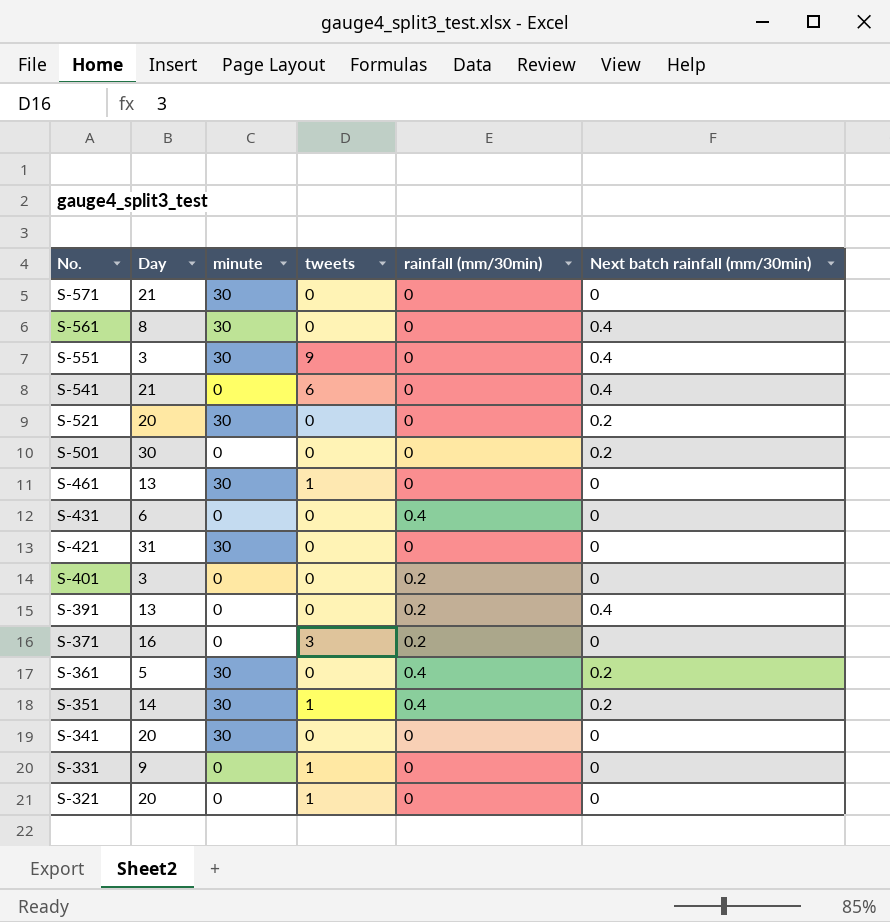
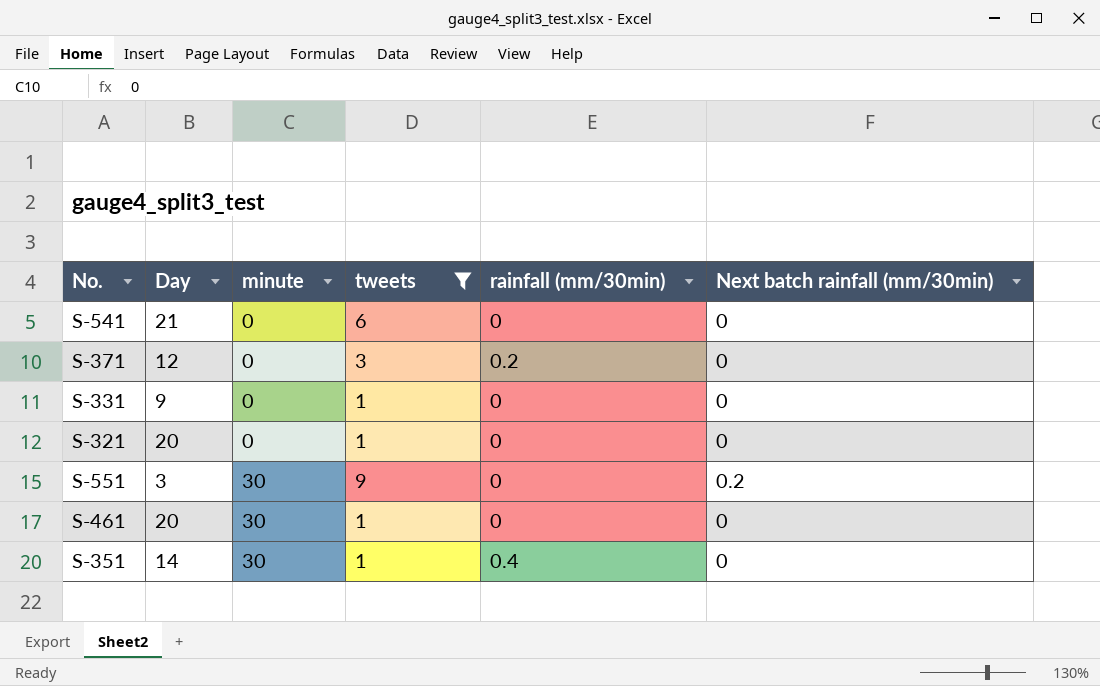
filter: none -> tweets != 0
row order: No. descending -> minute ascending
S-541 | Next batch rainfall (mm/30min): 0.4 -> 0
S-371 | Day: 16 -> 12
S-551 | Next batch rainfall (mm/30min): 0.4 -> 0.2
S-461 | Day: 13 -> 20
S-351 | Next batch rainfall (mm/30min): 0.2 -> 0

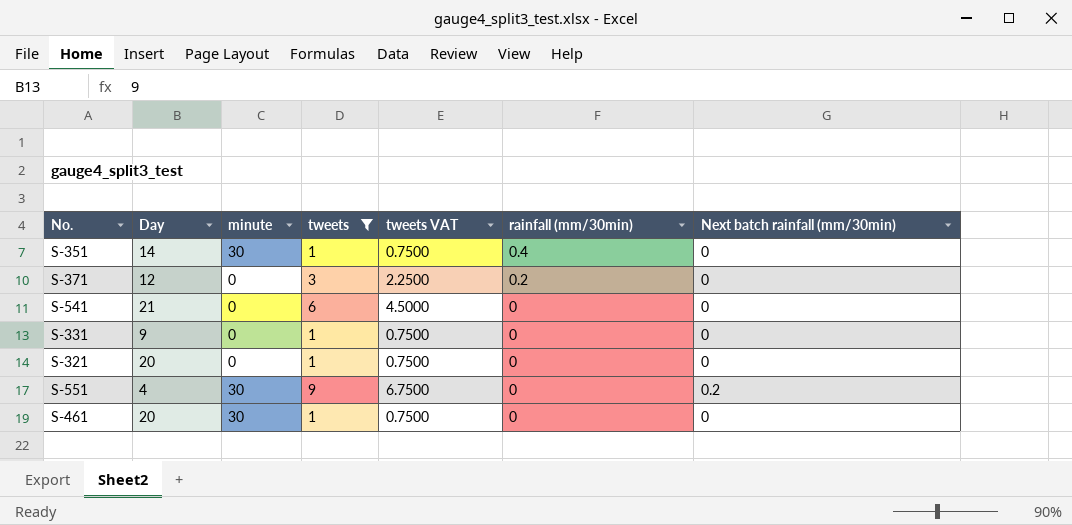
row order: minute ascending -> rainfall (mm/30min) descending
column tweets VAT | formula: none -> [tweets] * 0.75
S-551 | Day: 3 -> 4

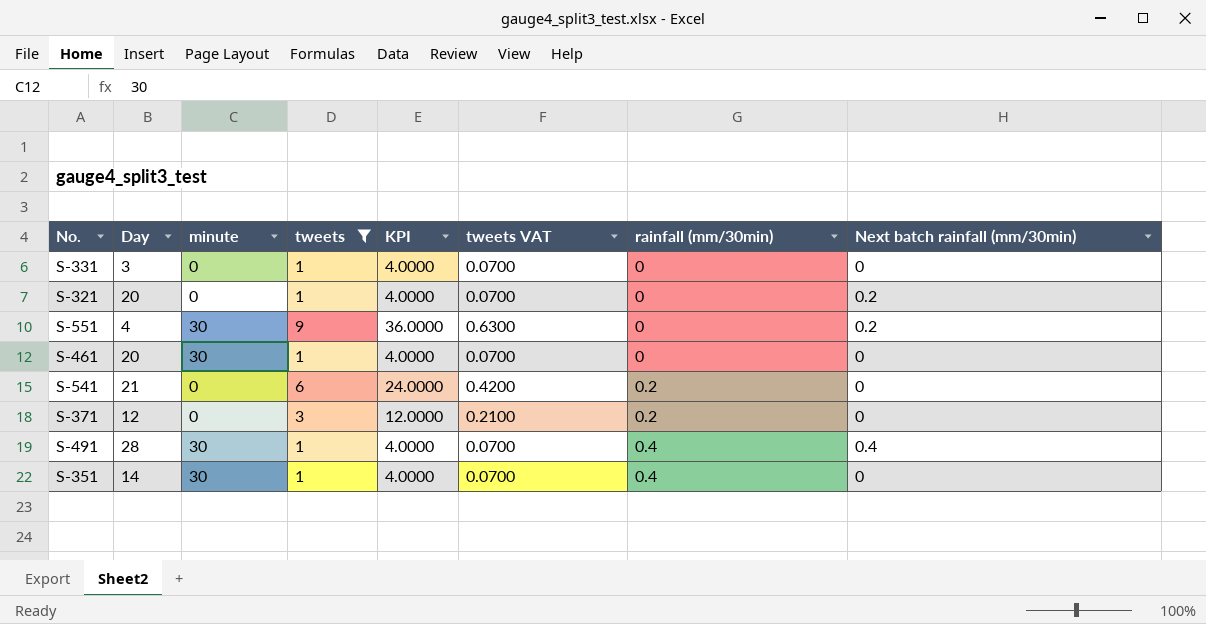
row order: rainfall (mm/30min) descending -> rainfall (mm/30min) ascending
column KPI | formula: none -> [tweets] * 4
column tweets VAT | formula: [tweets] * 0.75 -> [tweets] * 0.07
S-331 | Day: 9 -> 3
S-321 | Next batch rainfall (mm/30min): 0 -> 0.2
S-541 | rainfall (mm/30min): 0 -> 0.2
row S-491: none -> 28 | 30 | 1 | 4.0000 | 0.0700 | 0.4 | 0.4

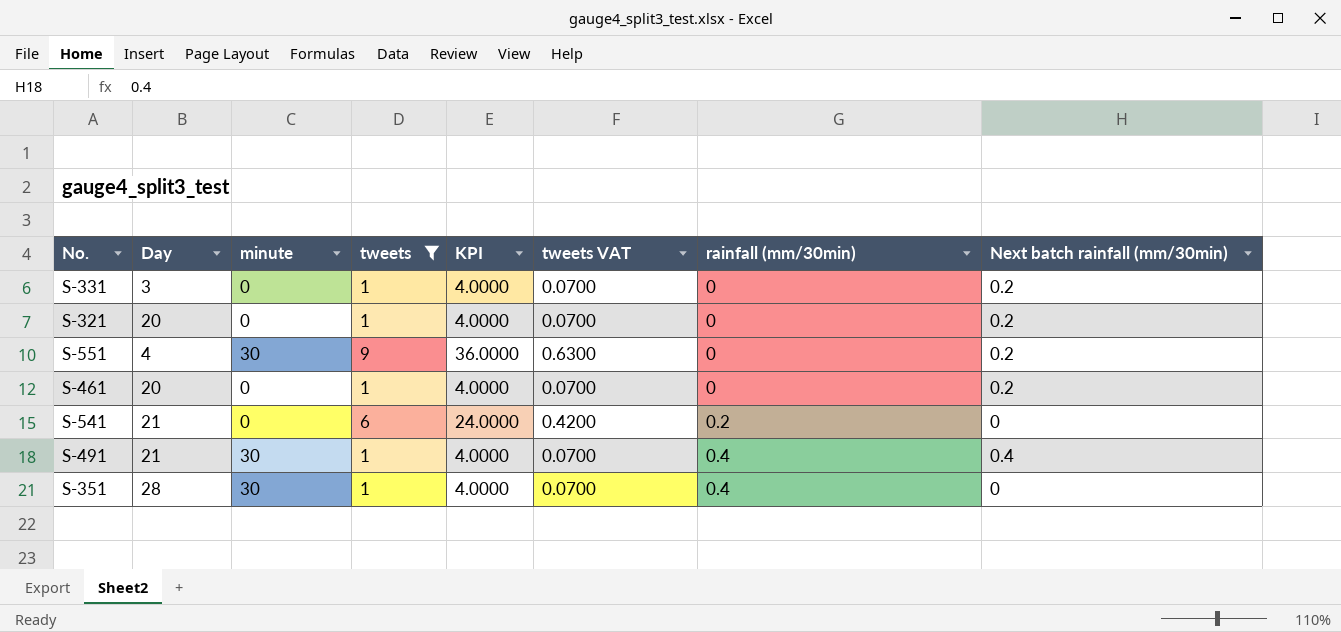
row S-371: 12 | 0 | 3 | 12.0000 | 0.2100 | 0.2 | 0 -> none
S-331 | Next batch rainfall (mm/30min): 0 -> 0.2
S-461 | minute: 30 -> 0
S-461 | Next batch rainfall (mm/30min): 0 -> 0.2
S-491 | Day: 28 -> 21
S-351 | Day: 14 -> 28

